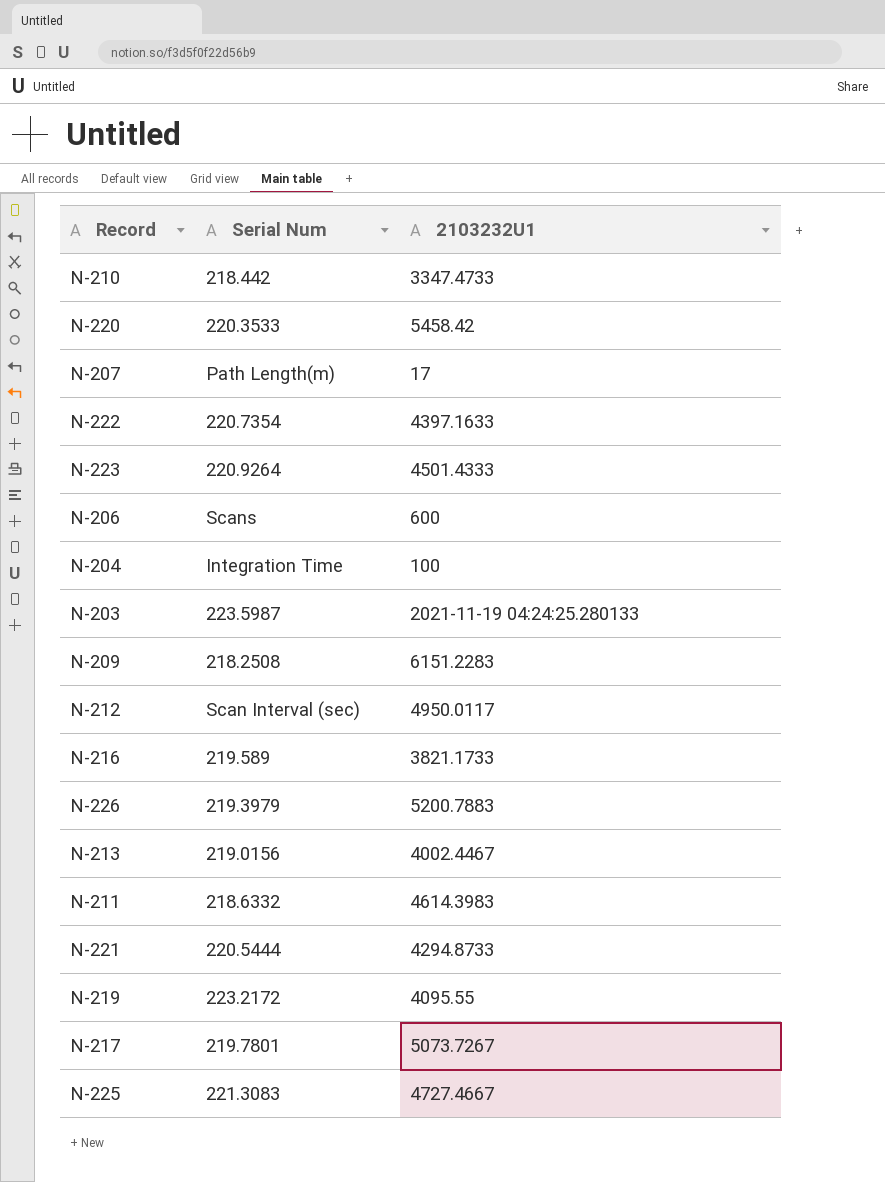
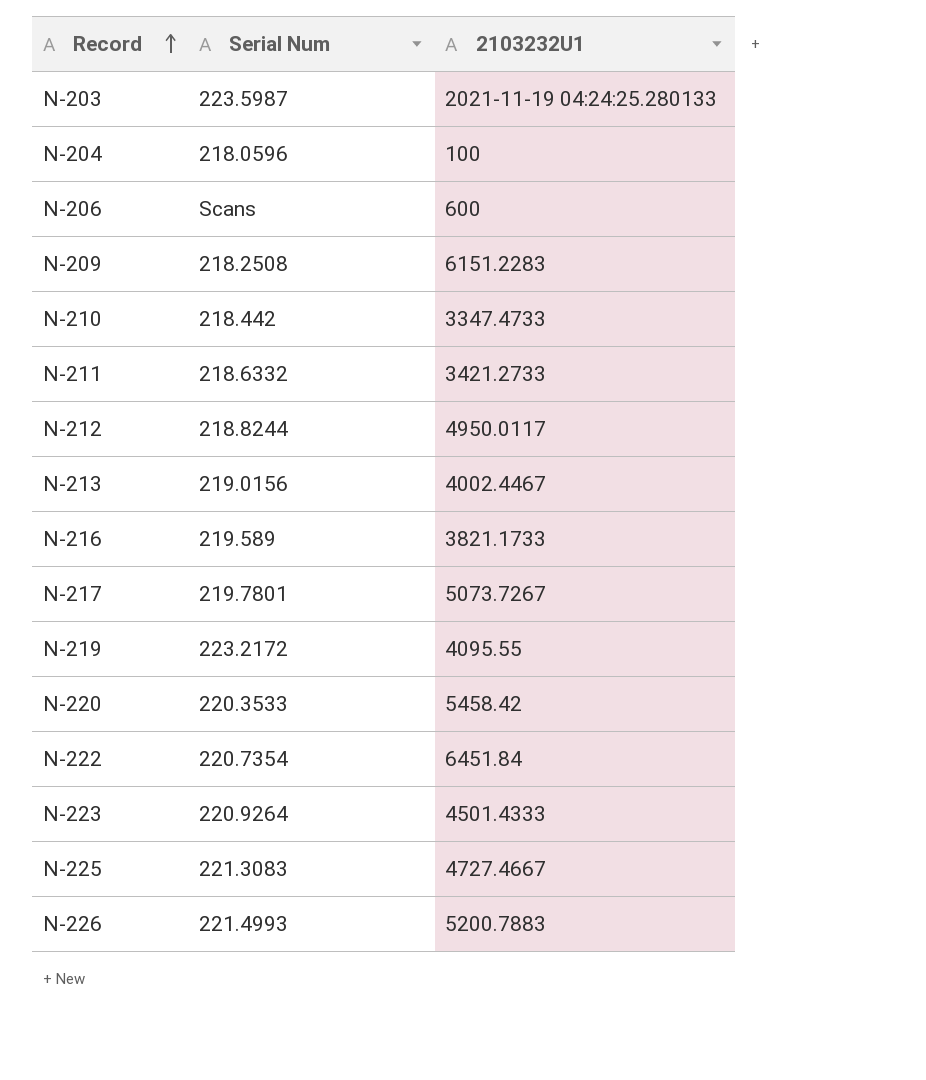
row order: none -> Record ascending
row N-207: Path Length(m) | 17 -> none
row N-221: 220.5444 | 4294.8733 -> none
N-204 | Serial Num: Integration Time -> 218.0596
N-211 | 2103232U1: 4614.3983 -> 3421.2733
N-212 | Serial Num: Scan Interval (sec) -> 218.8244
N-222 | 2103232U1: 4397.1633 -> 6451.84
N-226 | Serial Num: 219.3979 -> 221.4993

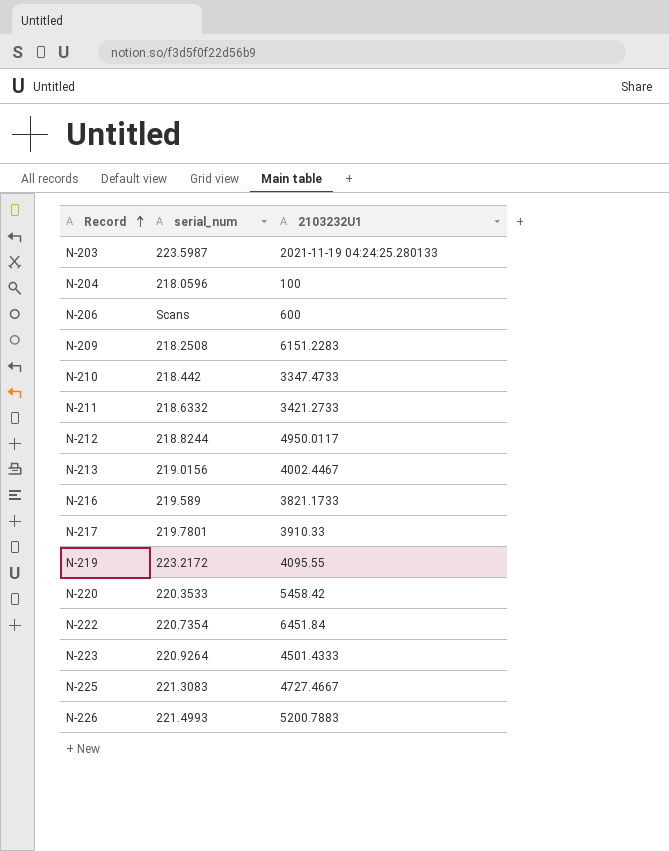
column name: Serial Num -> serial_num
N-217 | 2103232U1: 5073.7267 -> 3910.33

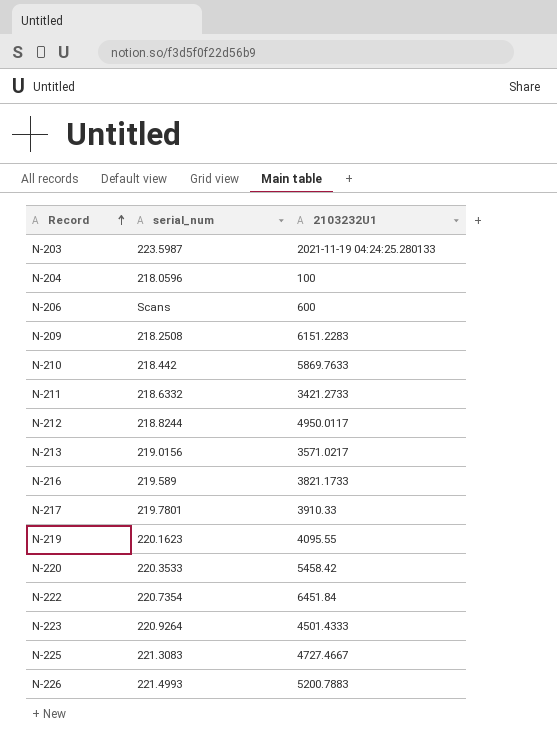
N-210 | 2103232U1: 3347.4733 -> 5869.7633
N-213 | 2103232U1: 4002.4467 -> 3571.0217
N-219 | serial_num: 223.2172 -> 220.1623

